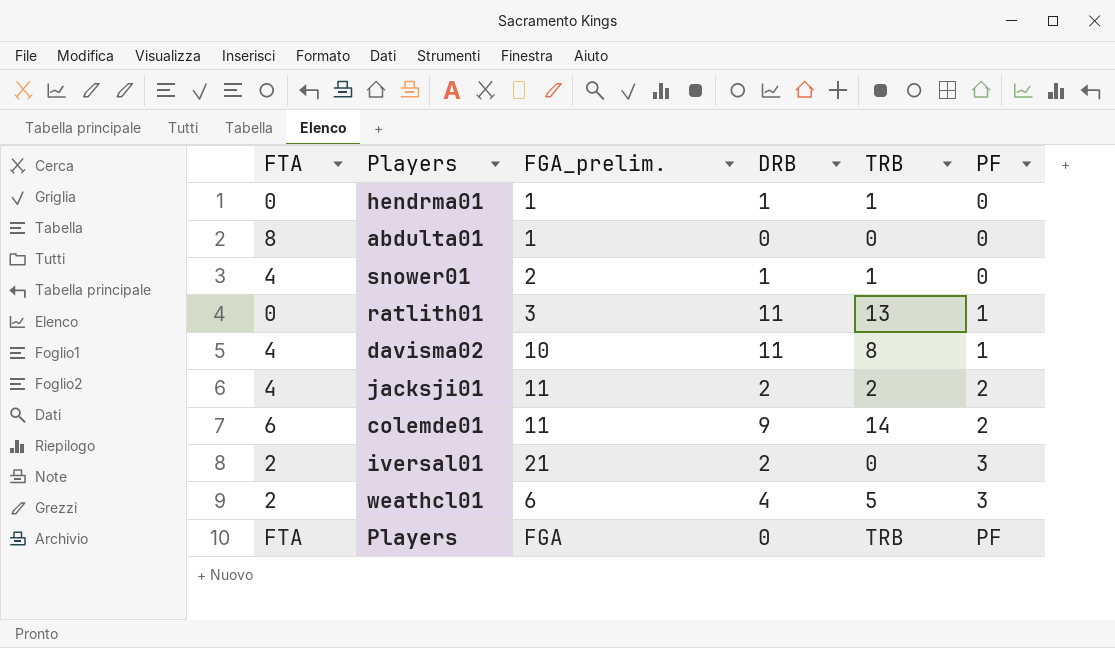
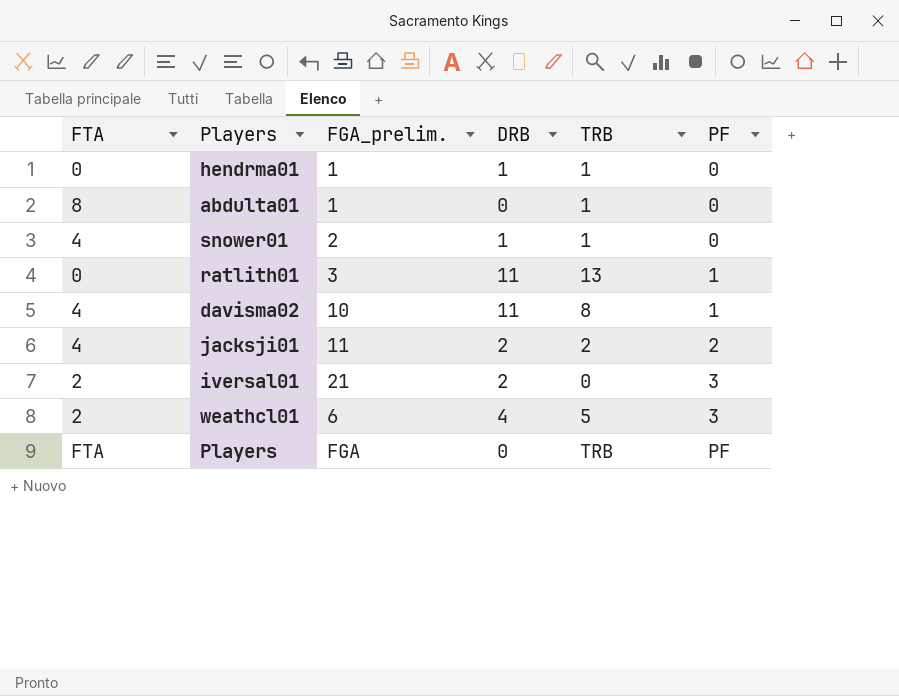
row colemde01: 6 | 11 | 9 | 14 | 2 -> none
abdulta01 | TRB: 0 -> 1

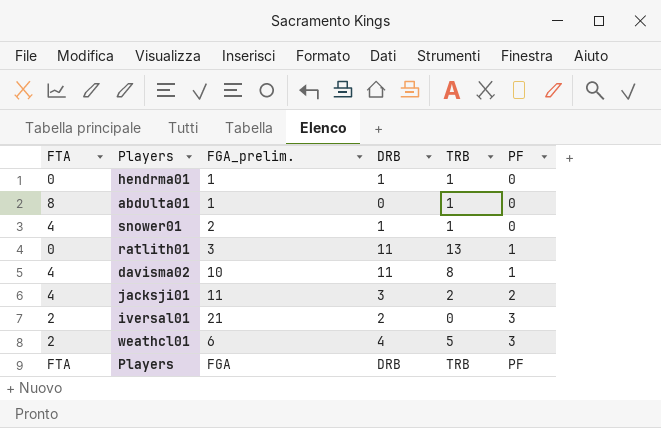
jacksji01 | DRB: 2 -> 3
Players | DRB: 0 -> DRB

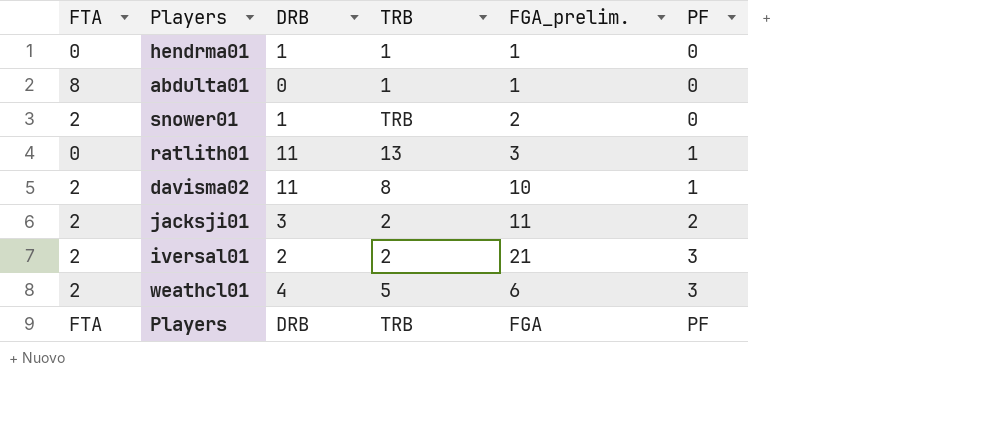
column FGA_prelim. | position: 3 -> 5
snower01 | FTA: 4 -> 2
snower01 | TRB: 1 -> TRB
davisma02 | FTA: 4 -> 2
jacksji01 | FTA: 4 -> 2
iversal01 | TRB: 0 -> 2

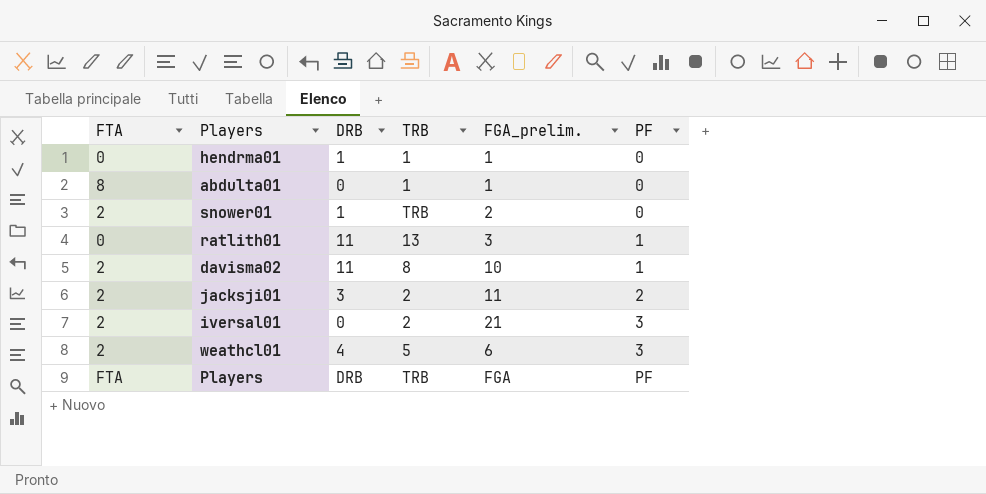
iversal01 | DRB: 2 -> 0

